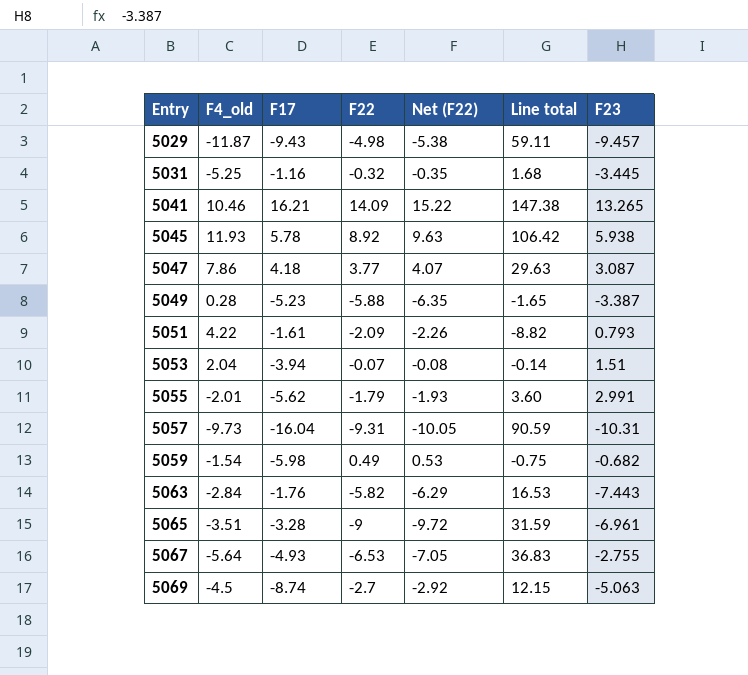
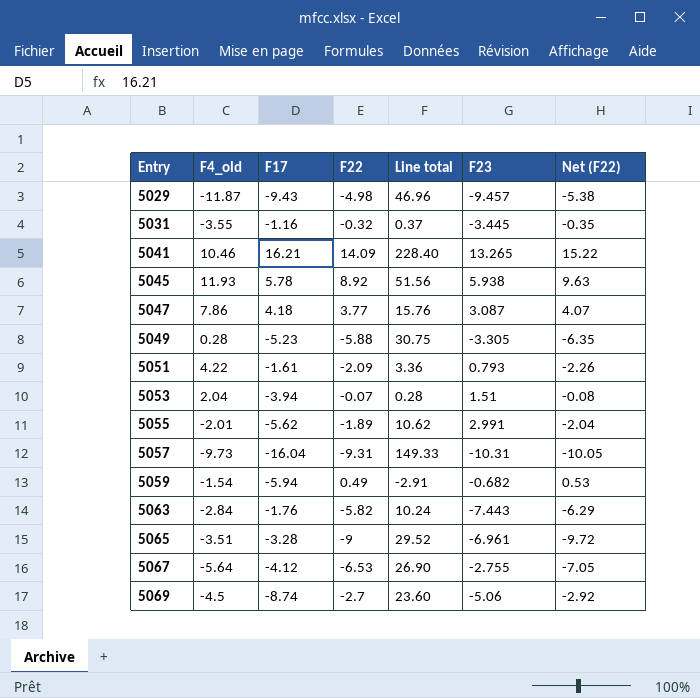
column Line total | formula: [F4_old] * [F22] -> [F17] * [F22]
column Net (F22) | position: 5 -> 7
5031 | F4_old: -5.25 -> -3.55
5049 | F23: -3.387 -> -3.305
5055 | F22: -1.79 -> -1.89
5055 | Net (F22): -1.93 -> -2.04
5059 | F17: -5.98 -> -5.94
5067 | F17: -4.93 -> -4.12
5069 | F23: -5.063 -> -5.06

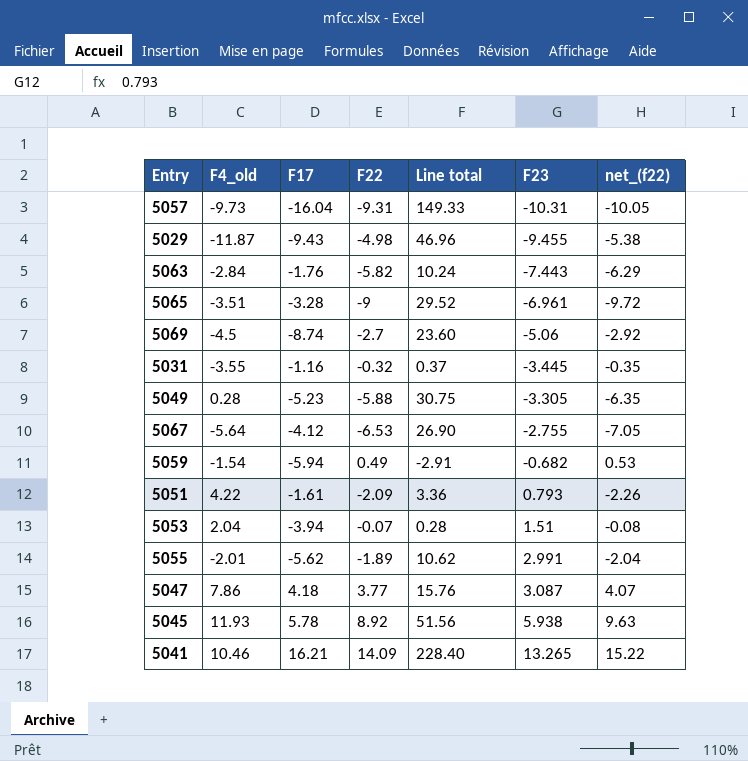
row order: Entry ascending -> F23 ascending
column name: Net (F22) -> net_(f22)
5029 | F23: -9.457 -> -9.455

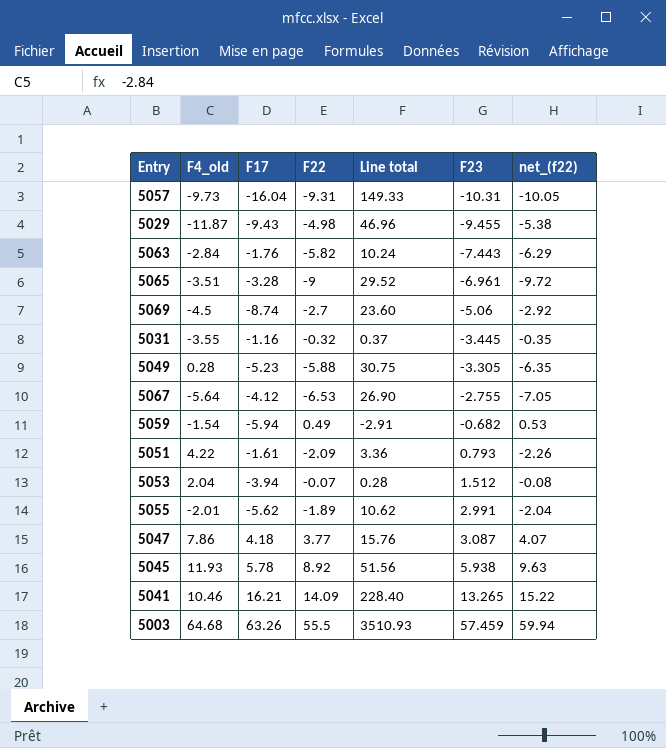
5053 | F23: 1.51 -> 1.512
row 5003: none -> 64.68 | 63.26 | 55.5 | 3510.93 | 57.459 | 59.94

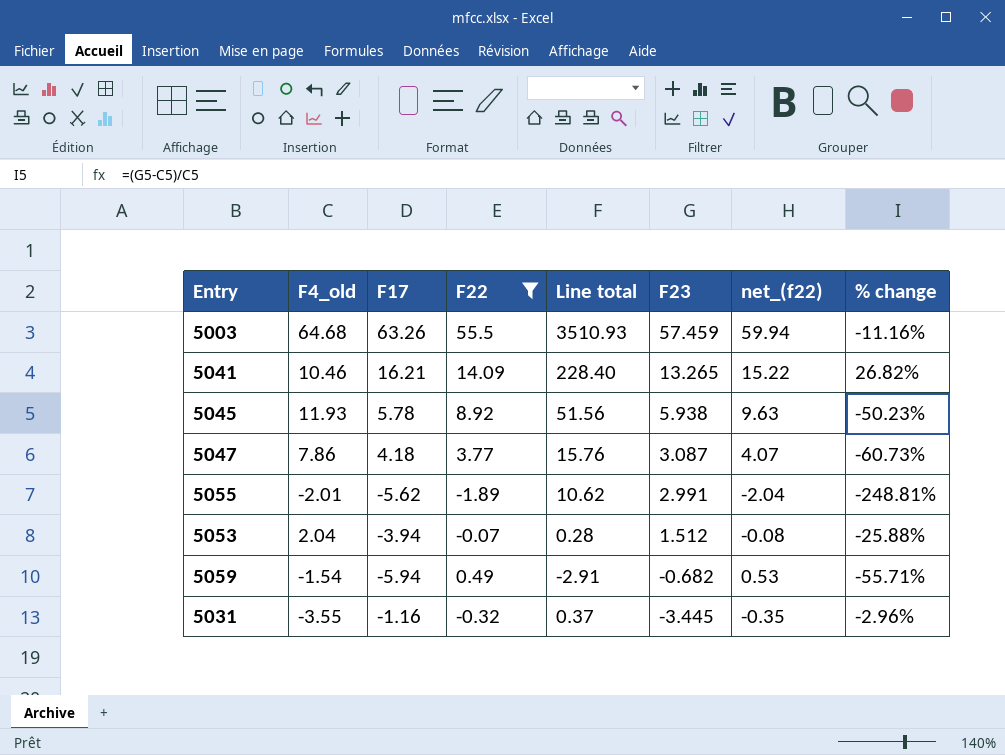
filter: none -> F22 >= -1.89
row order: F23 ascending -> F23 descending
column % change | formula: none -> ([F23] - [F4_old]) / [F4_old]

